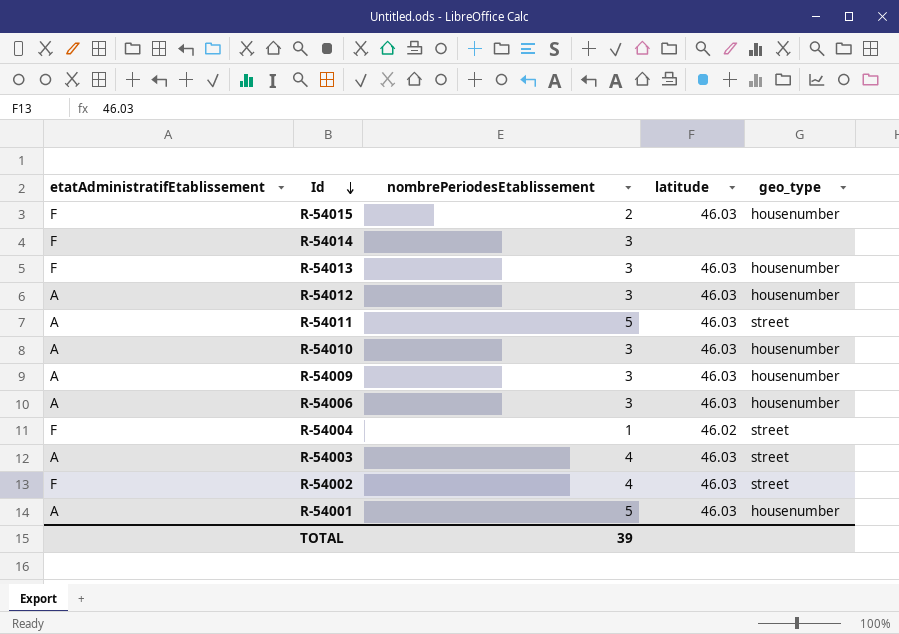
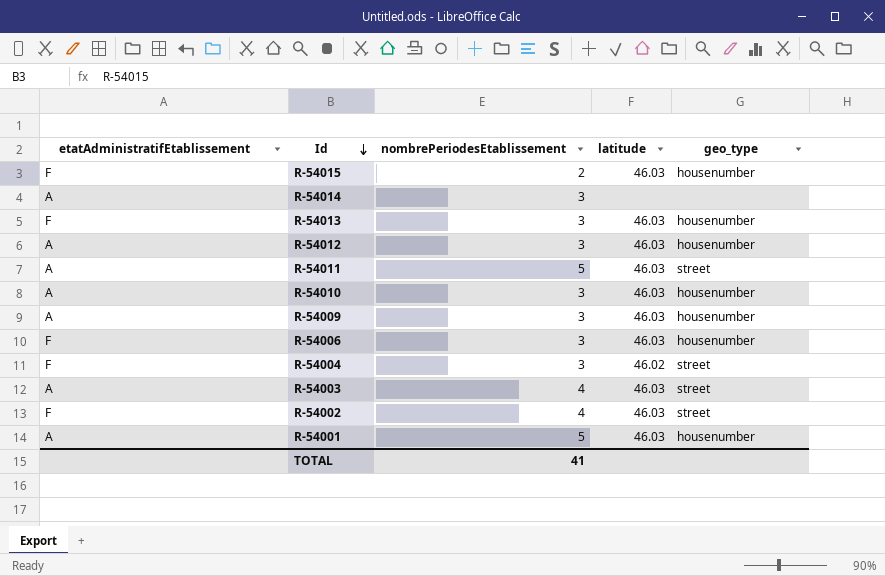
R-54014 | etatAdministratifEtablissement: F -> A
R-54006 | etatAdministratifEtablissement: A -> F
R-54004 | nombrePeriodesEtablissement: 1 -> 3
TOTAL | nombrePeriodesEtablissement: 39 -> 41

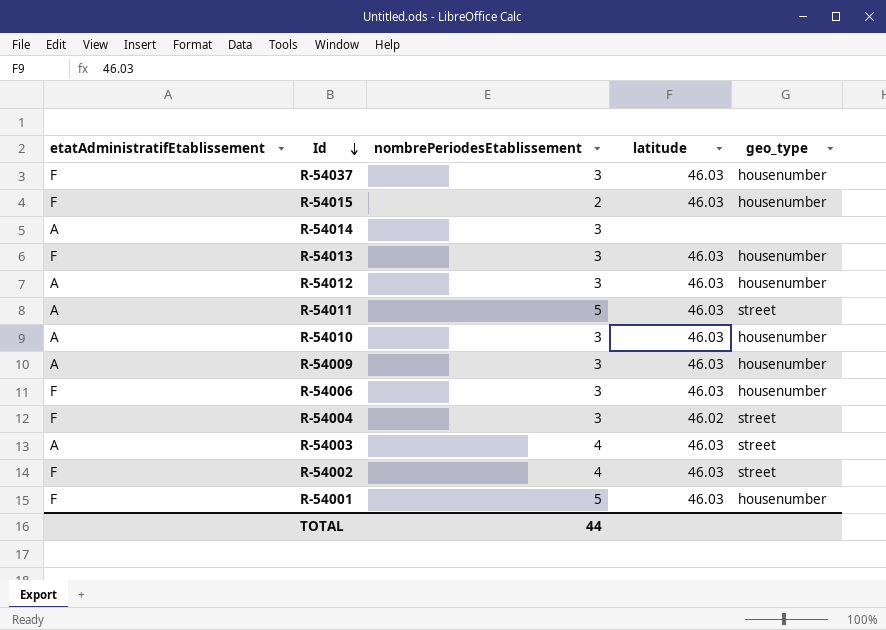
row R-54037: none -> F | 3 | 46.03 | housenumber
R-54001 | etatAdministratifEtablissement: A -> F
TOTAL | nombrePeriodesEtablissement: 41 -> 44

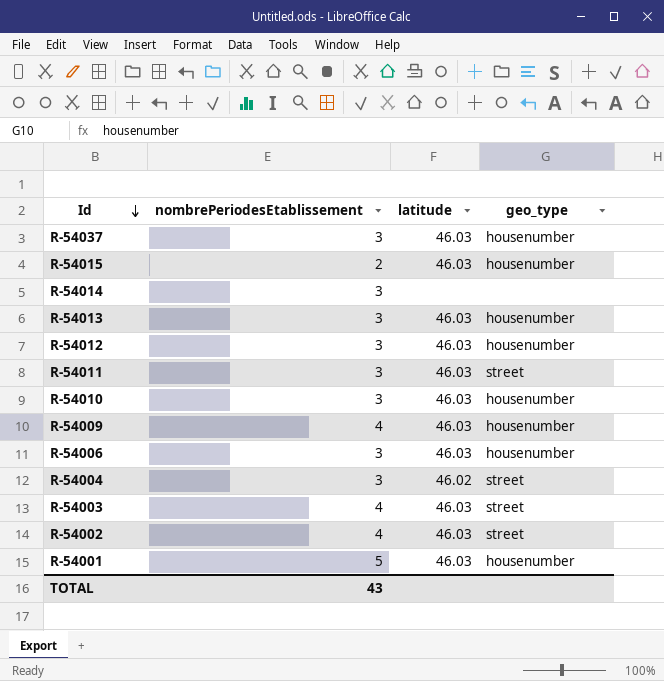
column etatAdministratifEtablissement | position: 1 -> none
R-54011 | nombrePeriodesEtablissement: 5 -> 3
R-54009 | nombrePeriodesEtablissement: 3 -> 4
TOTAL | nombrePeriodesEtablissement: 44 -> 43

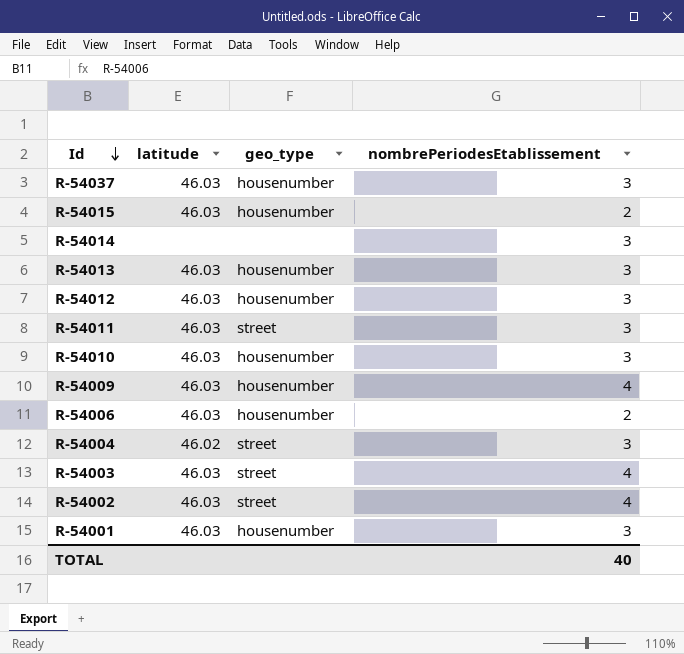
column nombrePeriodesEtablissement | position: 2 -> 4
R-54006 | nombrePeriodesEtablissement: 3 -> 2
R-54001 | nombrePeriodesEtablissement: 5 -> 3
TOTAL | nombrePeriodesEtablissement: 43 -> 40

